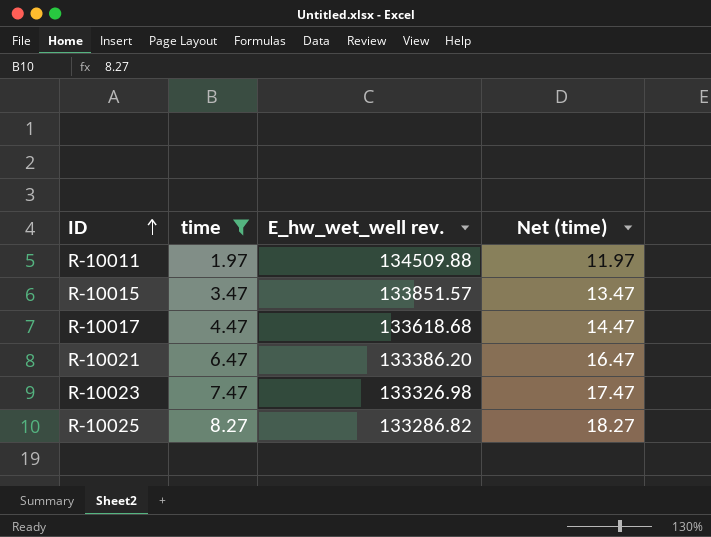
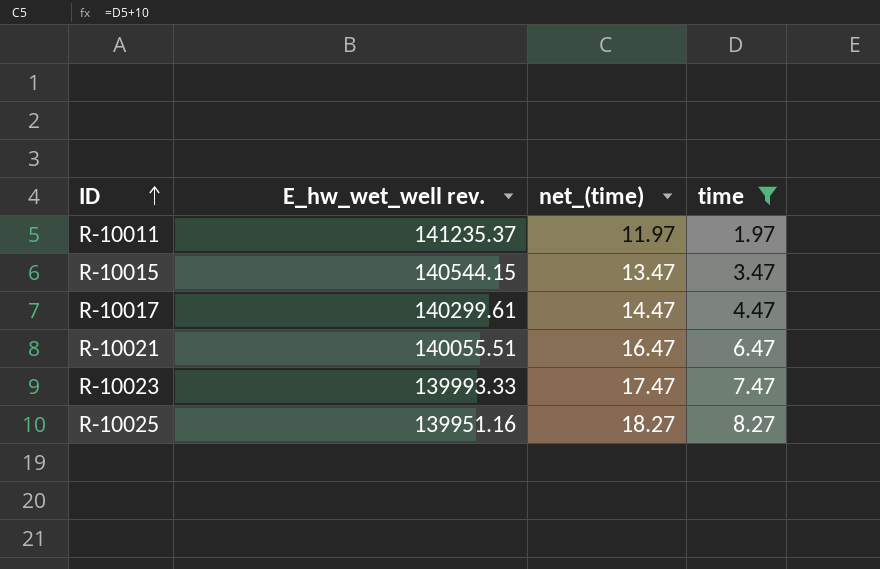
column name: Net (time) -> net_(time)
column time | position: 2 -> 4
R-10011 | E_hw_wet_well rev.: 134509.88 -> 141235.37
R-10015 | E_hw_wet_well rev.: 133851.57 -> 140544.15
R-10017 | E_hw_wet_well rev.: 133618.68 -> 140299.61
R-10021 | E_hw_wet_well rev.: 133386.20 -> 140055.51
R-10023 | E_hw_wet_well rev.: 133326.98 -> 139993.33
R-10025 | E_hw_wet_well rev.: 133286.82 -> 139951.16

